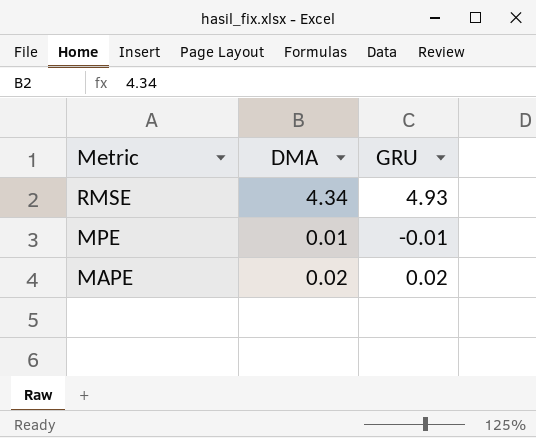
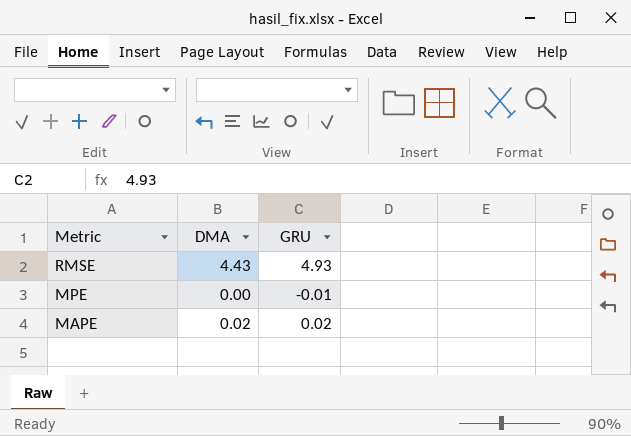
RMSE | DMA: 4.34 -> 4.43
MPE | DMA: 0.01 -> 0.00

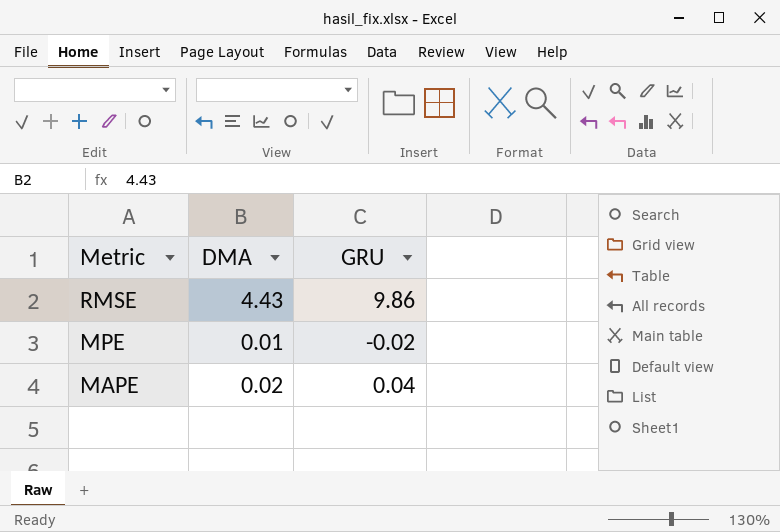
RMSE | GRU: 4.93 -> 9.86
MPE | DMA: 0.00 -> 0.01
MPE | GRU: -0.01 -> -0.02
MAPE | GRU: 0.02 -> 0.04

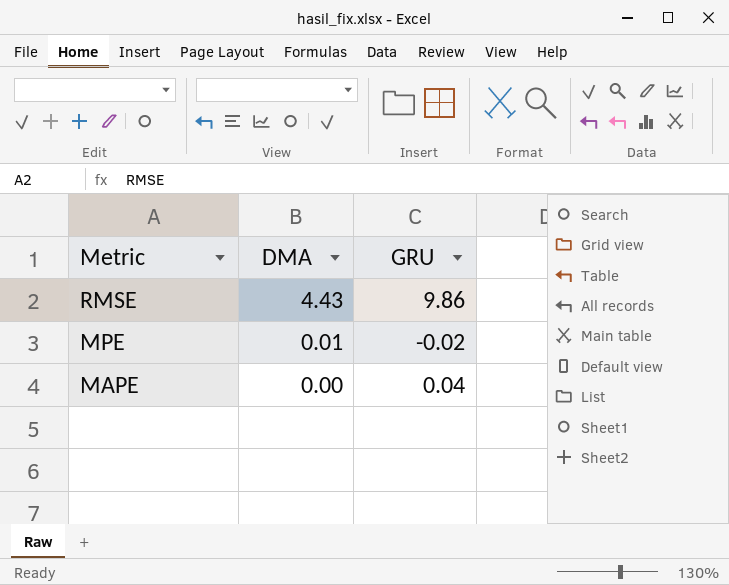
MAPE | DMA: 0.02 -> 0.00

